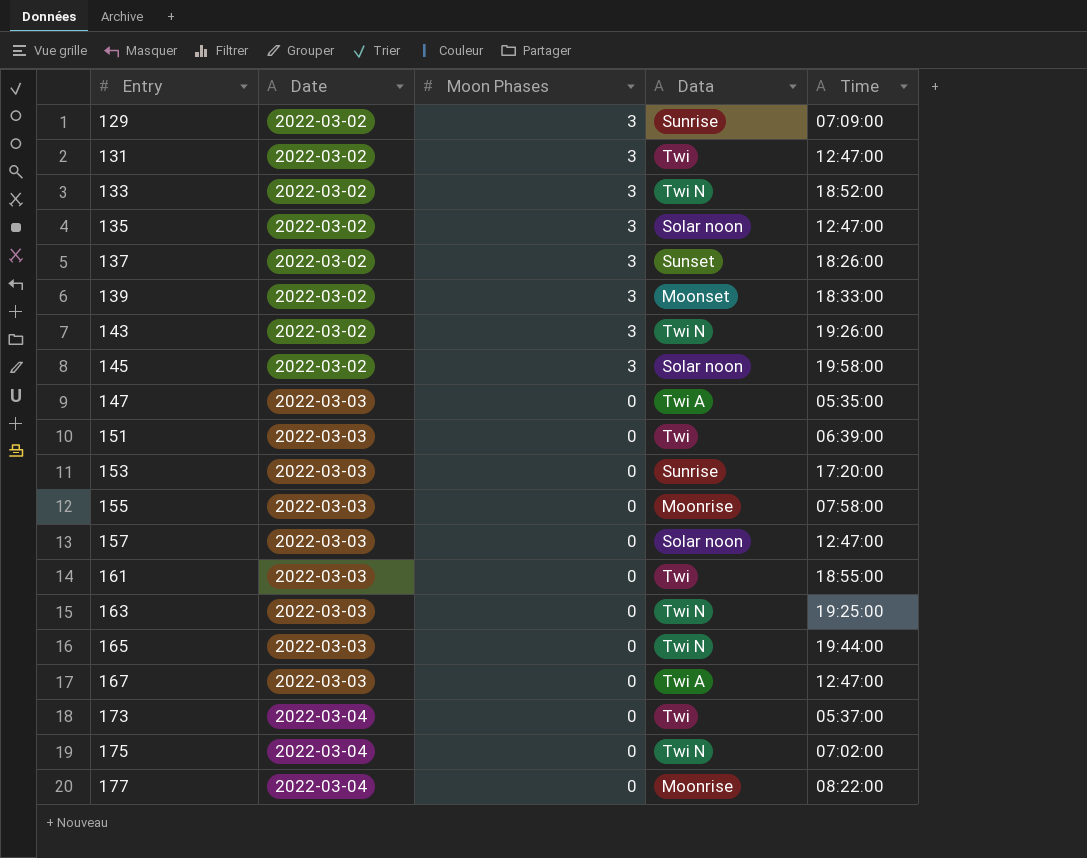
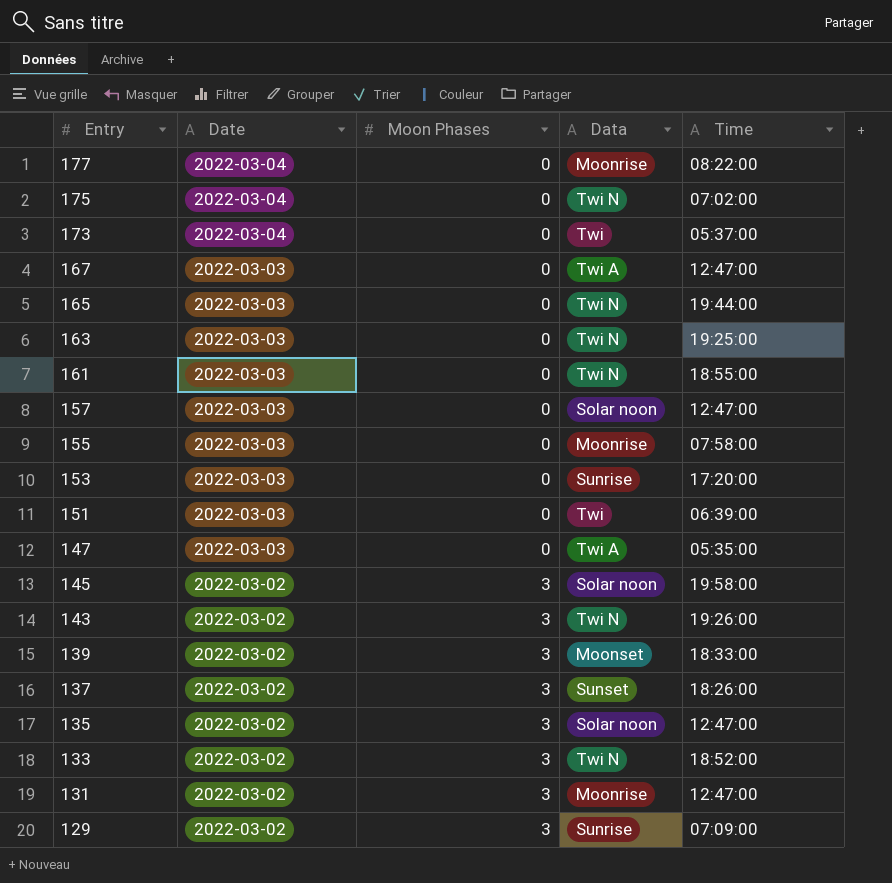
row order: Entry ascending -> Entry descending
161 | Data: Twi -> Twi N
131 | Data: Twi -> Moonrise

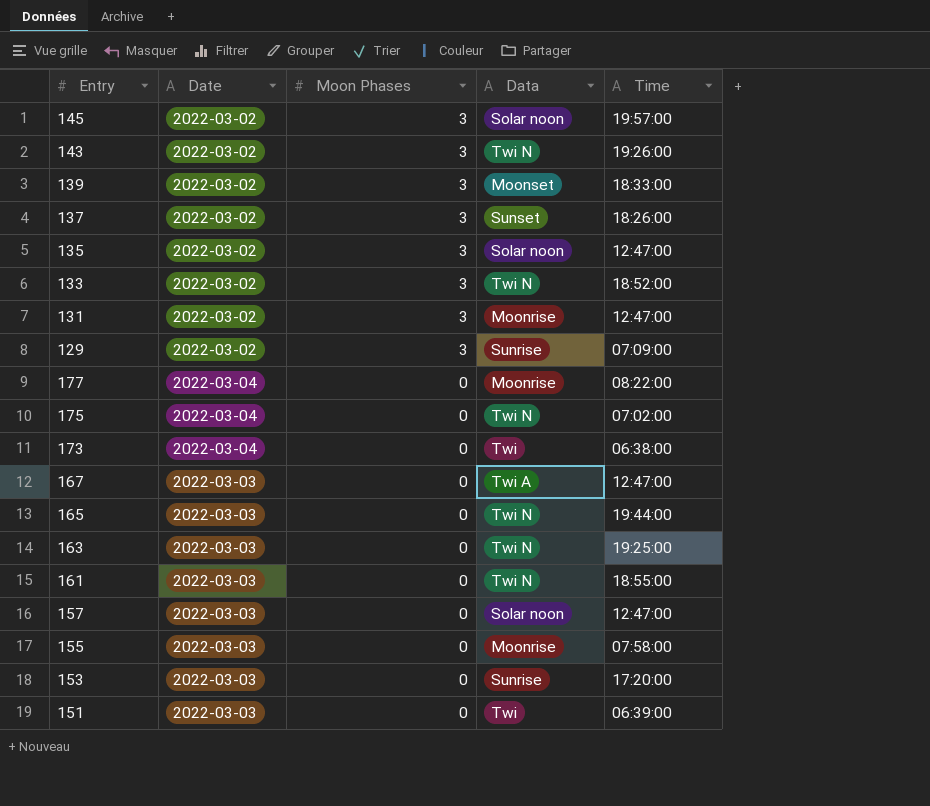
row order: Entry descending -> Moon Phases descending
row 147: 2022-03-03 | 0 | Twi A | 05:35:00 -> none
145 | Time: 19:58:00 -> 19:57:00
173 | Time: 05:37:00 -> 06:38:00

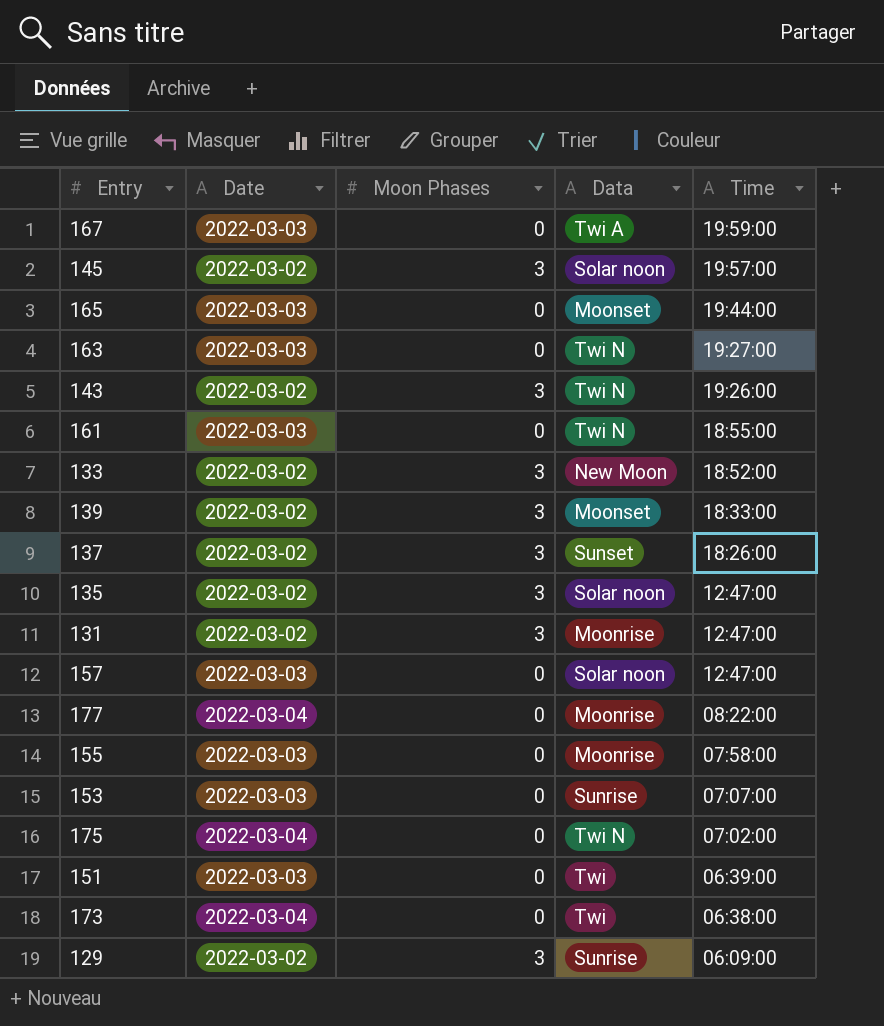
row order: Moon Phases descending -> Time descending
167 | Time: 12:47:00 -> 19:59:00
165 | Data: Twi N -> Moonset
163 | Time: 19:25:00 -> 19:27:00
133 | Data: Twi N -> New Moon
153 | Time: 17:20:00 -> 07:07:00
129 | Time: 07:09:00 -> 06:09:00

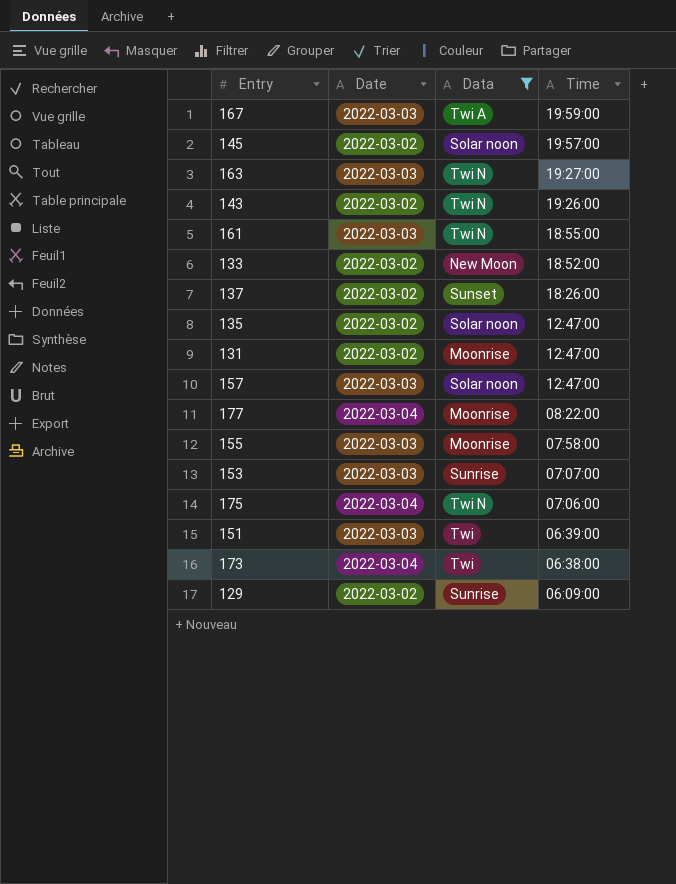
filter: none -> Data != Moonset
column Moon Phases | position: 3 -> none
175 | Time: 07:02:00 -> 07:06:00

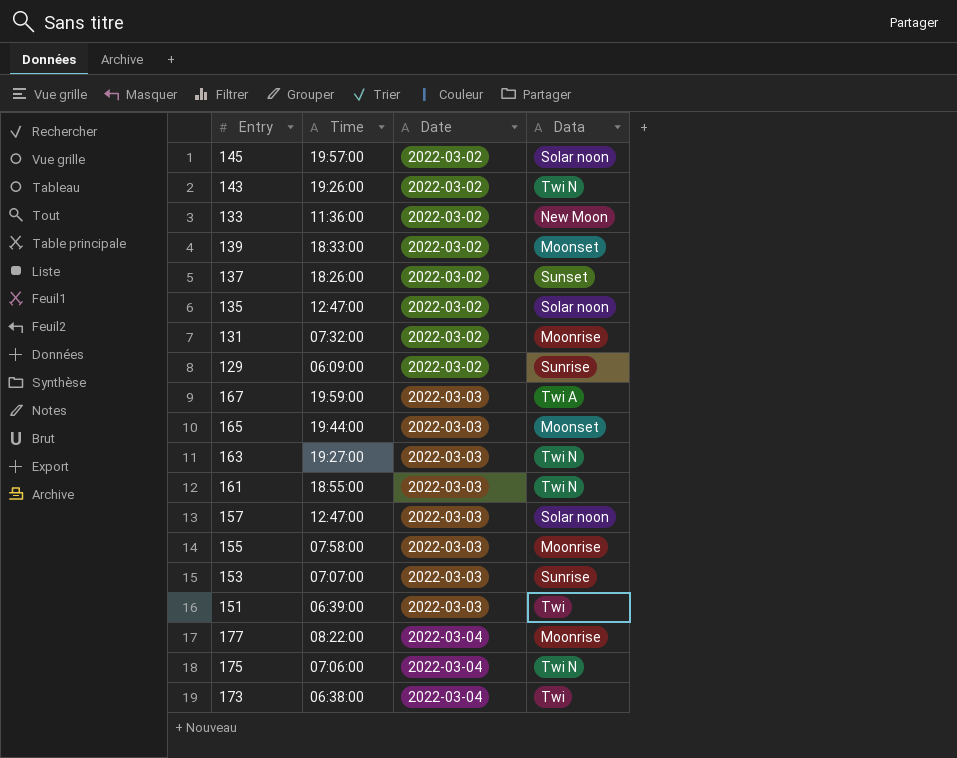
filter: Data != Moonset -> none
row order: Time descending -> Date ascending
column Time | position: 4 -> 2
133 | Time: 18:52:00 -> 11:36:00
131 | Time: 12:47:00 -> 07:32:00

